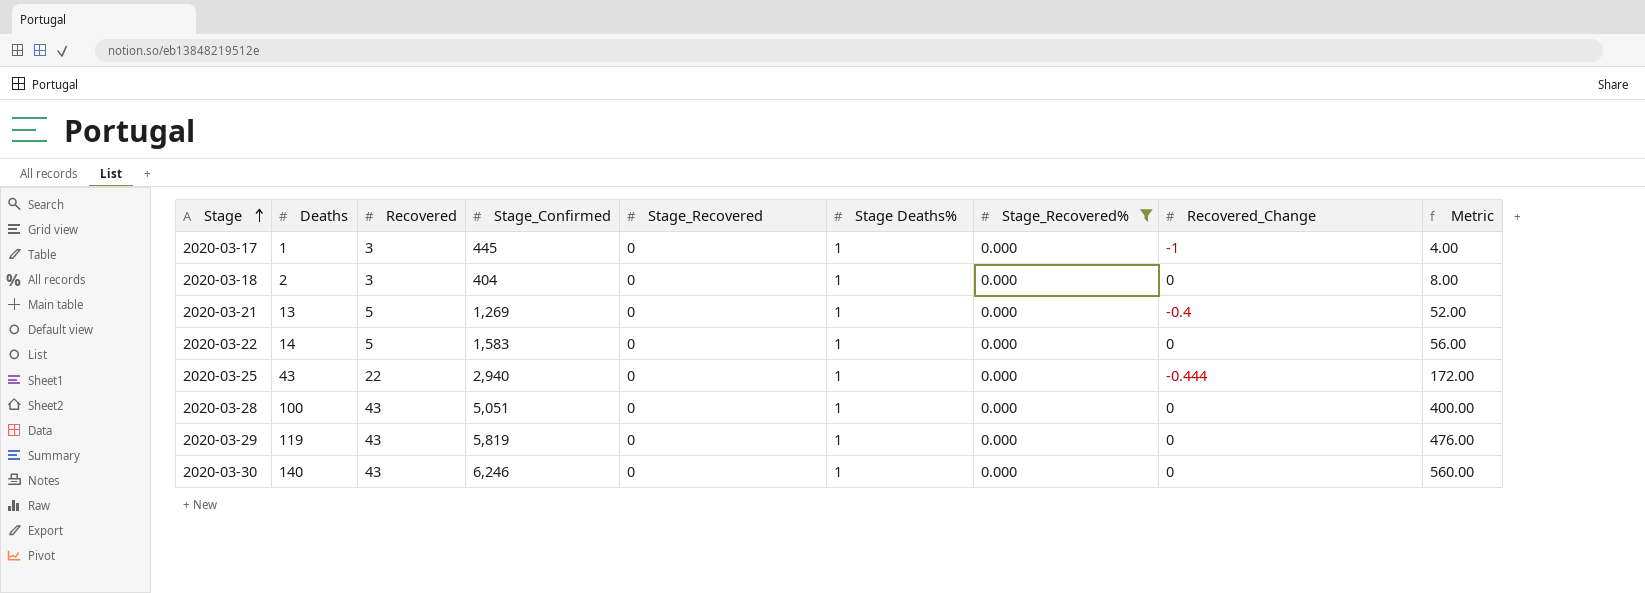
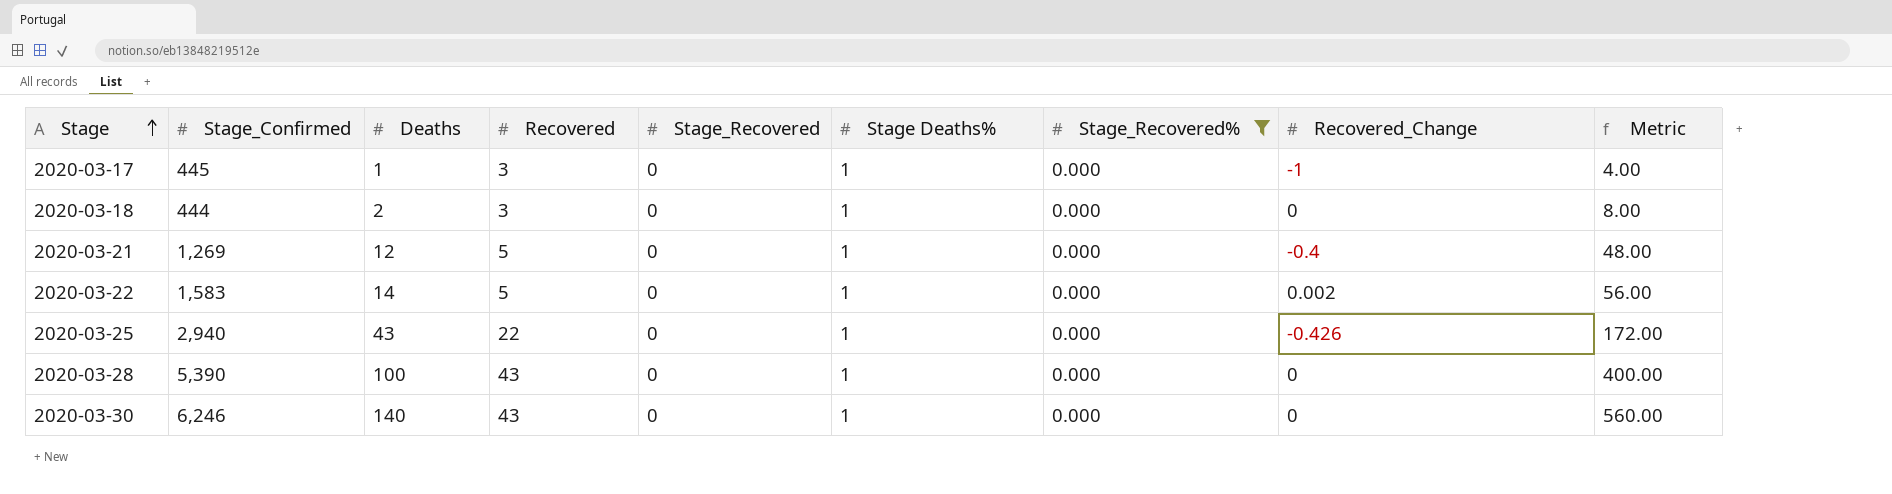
column Stage_Confirmed | position: 4 -> 2
row 2020-03-29: 119 | 43 | 5,819 | 0 | 1 | 0.000 | 0 | 476.00 -> none
2020-03-18 | Stage_Confirmed: 404 -> 444
2020-03-21 | Deaths: 13 -> 12
2020-03-21 | Metric: 52.00 -> 48.00
2020-03-22 | Recovered_Change: 0 -> 0.002
2020-03-25 | Recovered_Change: -0.444 -> -0.426
2020-03-28 | Stage_Confirmed: 5,051 -> 5,390

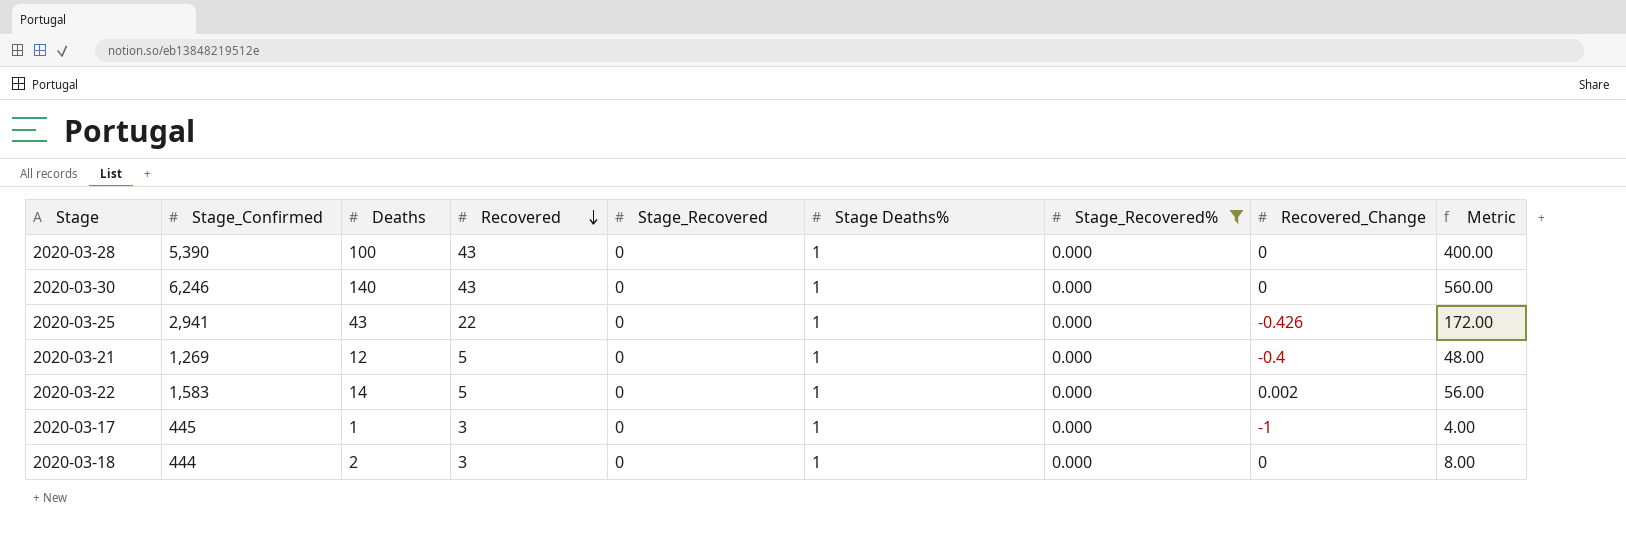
row order: Stage ascending -> Recovered descending
2020-03-25 | Stage_Confirmed: 2,940 -> 2,941

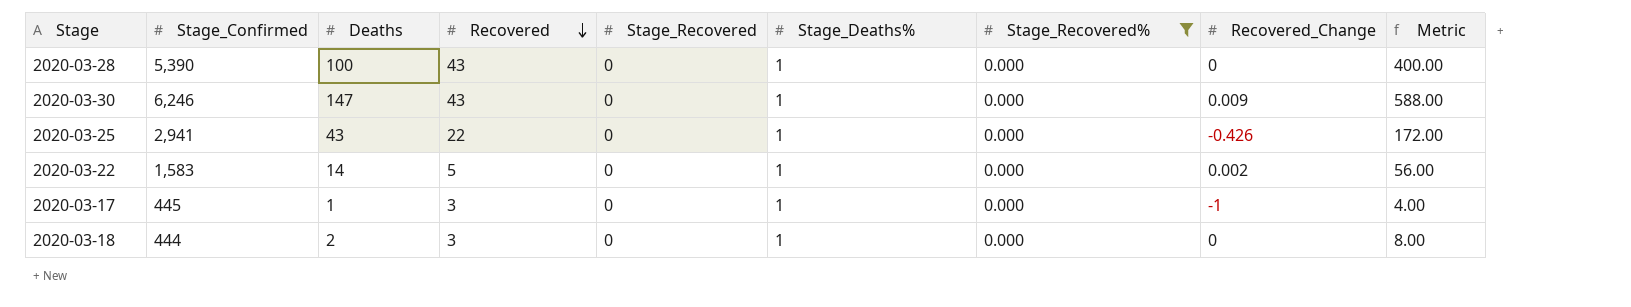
column name: Stage Deaths% -> Stage_Deaths%
row 2020-03-21: 1,269 | 12 | 5 | 0 | 1 | 0.000 | -0.4 | 48.00 -> none
2020-03-30 | Deaths: 140 -> 147
2020-03-30 | Recovered_Change: 0 -> 0.009
2020-03-30 | Metric: 560.00 -> 588.00

